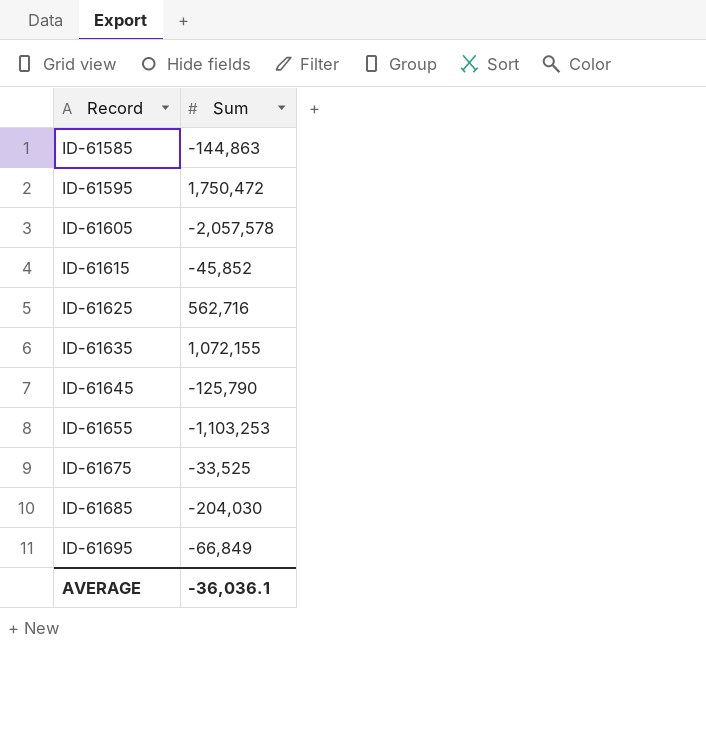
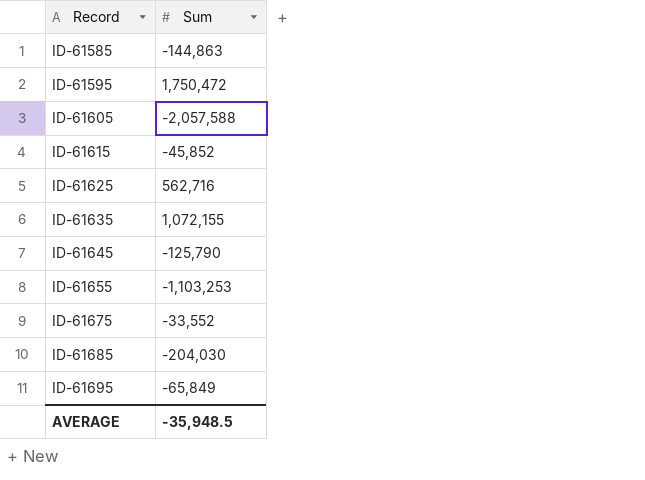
ID-61605 | Sum: -2,057,578 -> -2,057,588
ID-61675 | Sum: -33,525 -> -33,552
ID-61695 | Sum: -66,849 -> -65,849
AVERAGE | Sum: -36,036.1 -> -35,948.5

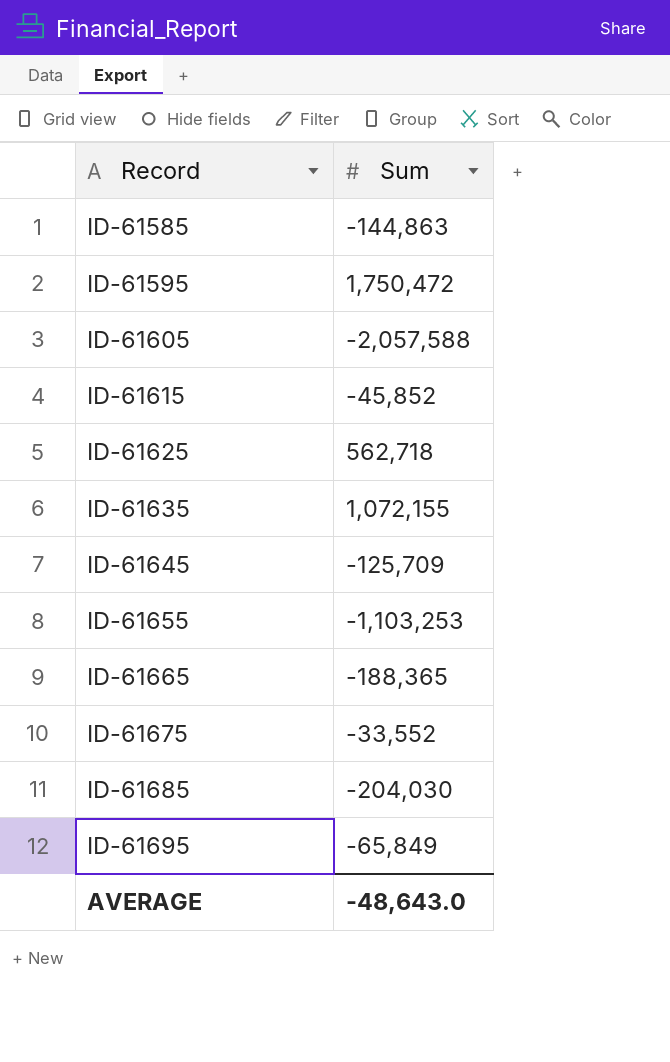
ID-61625 | Sum: 562,716 -> 562,718
ID-61645 | Sum: -125,790 -> -125,709
row ID-61665: none -> -188,365
AVERAGE | Sum: -35,948.5 -> -48,643.0

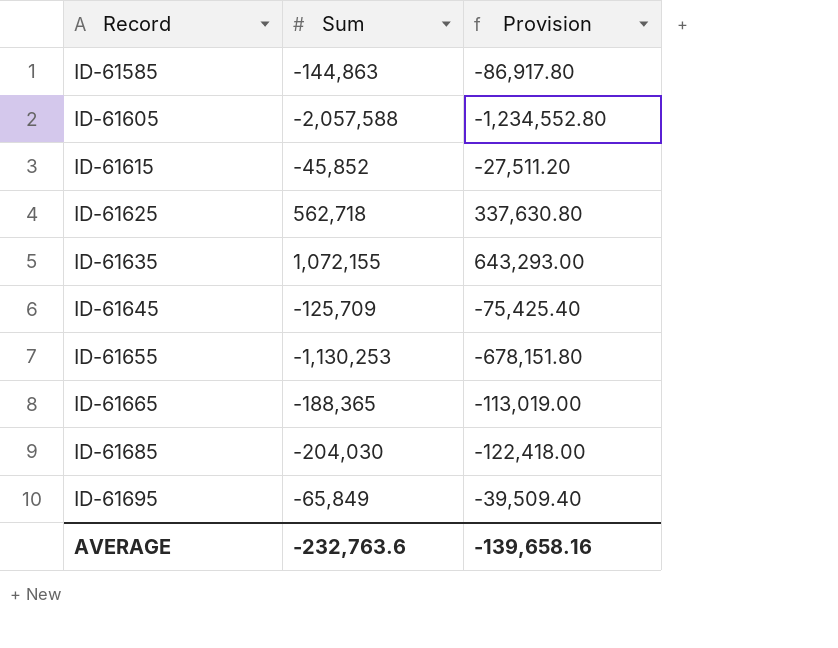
column Provision | formula: none -> [Sum] * 0.6
row ID-61595: 1,750,472 -> none
row ID-61675: -33,552 -> none
ID-61655 | Sum: -1,103,253 -> -1,130,253
AVERAGE | Sum: -48,643.0 -> -232,763.6

